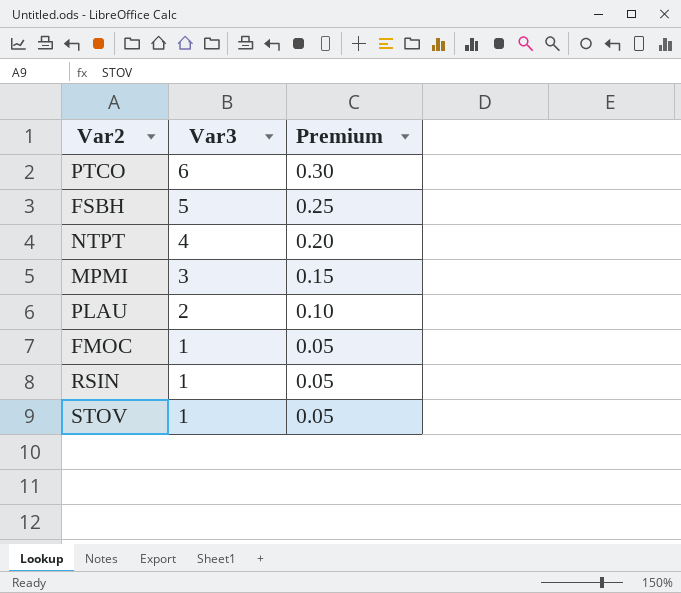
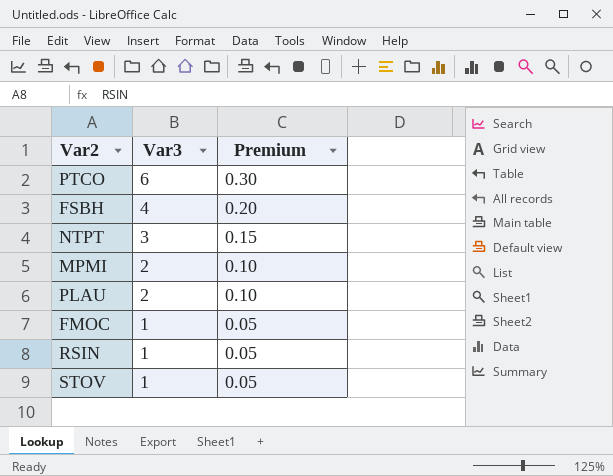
FSBH | Var3: 5 -> 4
FSBH | Premium: 0.25 -> 0.20
NTPT | Var3: 4 -> 3
NTPT | Premium: 0.20 -> 0.15
MPMI | Var3: 3 -> 2
MPMI | Premium: 0.15 -> 0.10

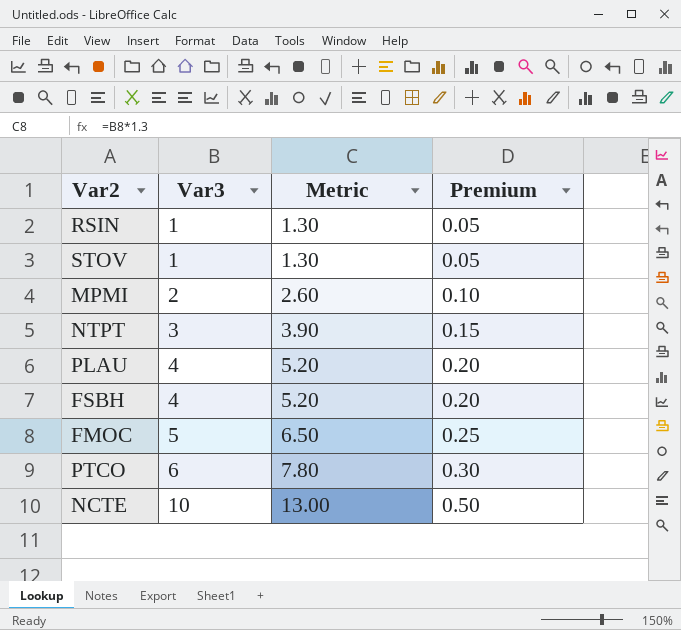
row order: Var3 descending -> Var3 ascending
column Metric | formula: none -> [Var3] * 1.3
PLAU | Var3: 2 -> 4
PLAU | Premium: 0.10 -> 0.20
FMOC | Var3: 1 -> 5
FMOC | Premium: 0.05 -> 0.25
row NCTE: none -> 10 | 13.00 | 0.50

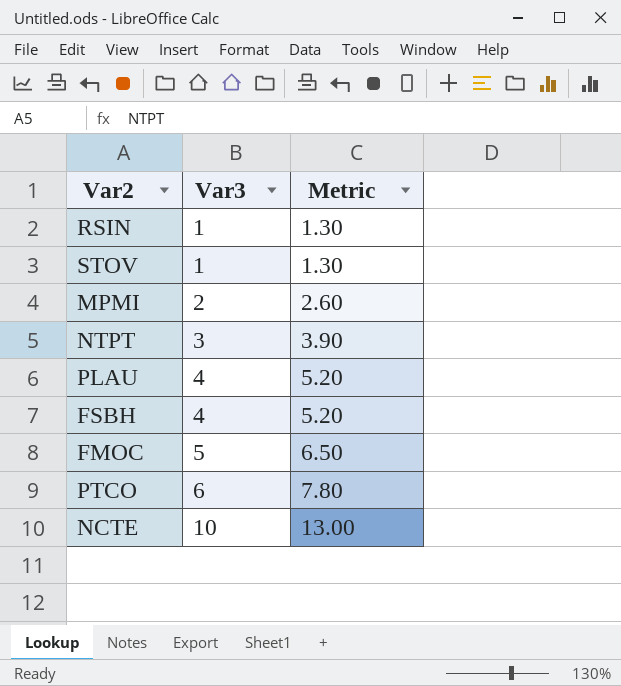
column Premium | formula: [Var3] * 0.05 -> none

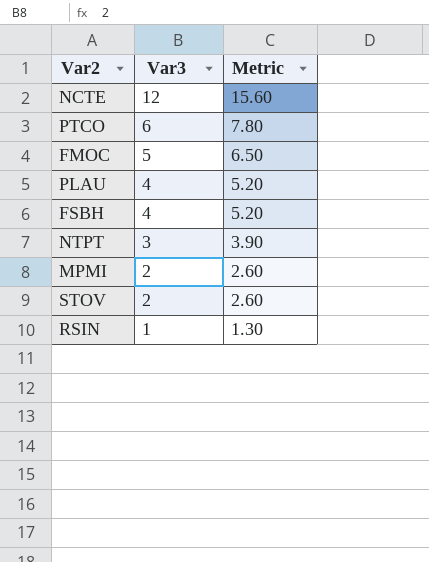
row order: Var3 ascending -> Var3 descending
NCTE | Var3: 10 -> 12
NCTE | Metric: 13.00 -> 15.60
STOV | Var3: 1 -> 2
STOV | Metric: 1.30 -> 2.60

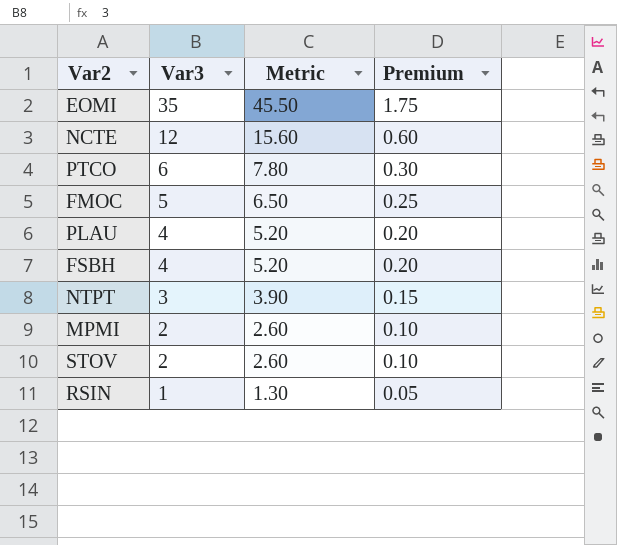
column Premium | formula: none -> [Var3] * 0.05
row EOMI: none -> 35 | 45.50 | 1.75

